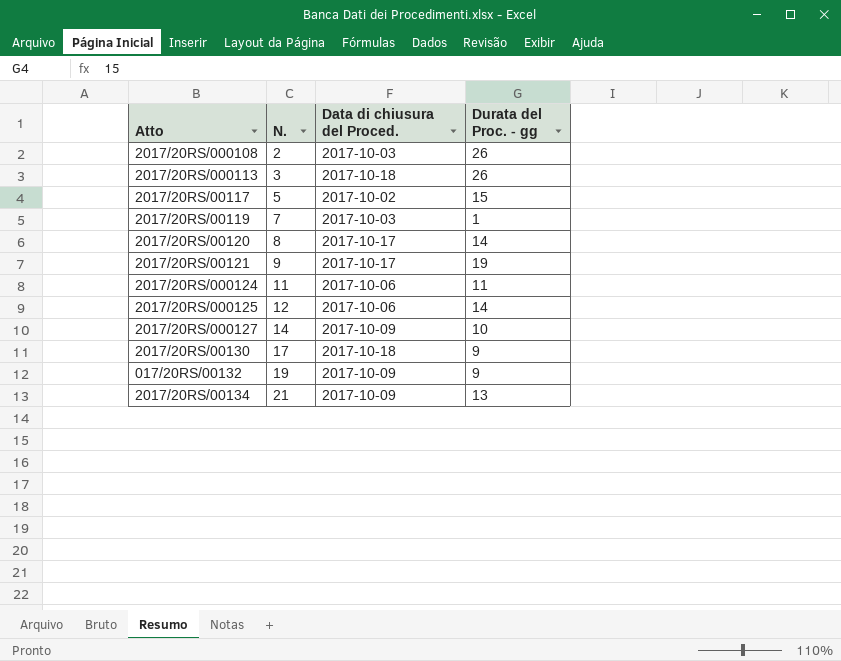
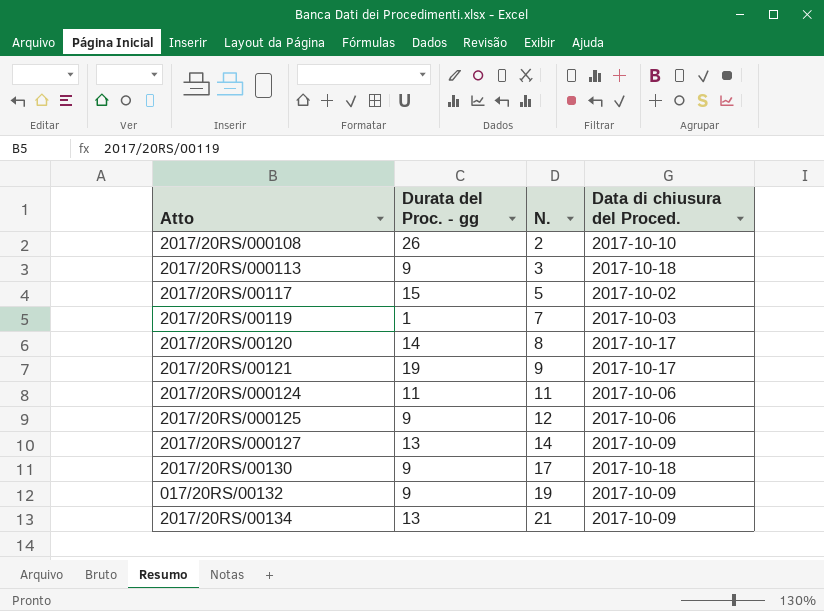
column Durata del Proc. - gg | position: 4 -> 2
2017/20RS/000108 | Data di chiusura del Proced.: 2017-10-03 -> 2017-10-10
2017/20RS/000113 | Durata del Proc. - gg: 26 -> 9
2017/20RS/000125 | Durata del Proc. - gg: 14 -> 9
2017/20RS/000127 | Durata del Proc. - gg: 10 -> 13

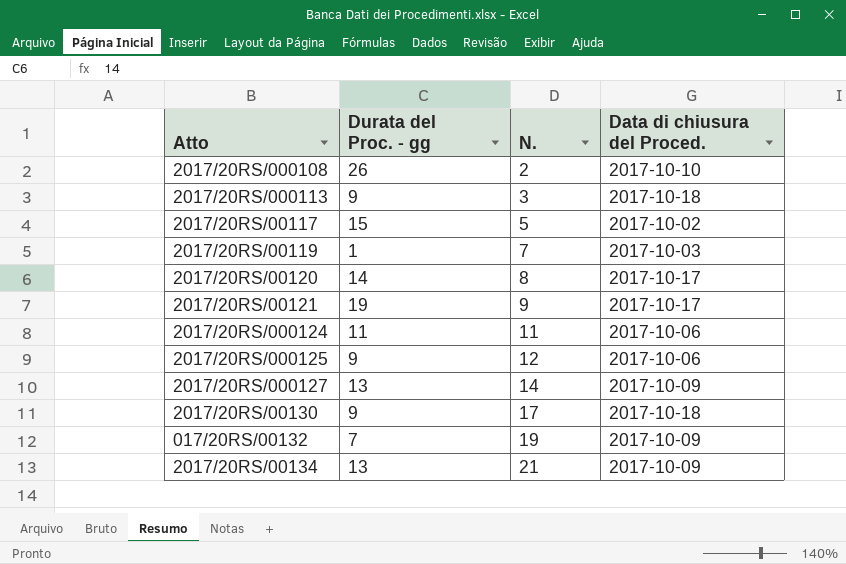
017/20RS/00132 | Durata del Proc. - gg: 9 -> 7

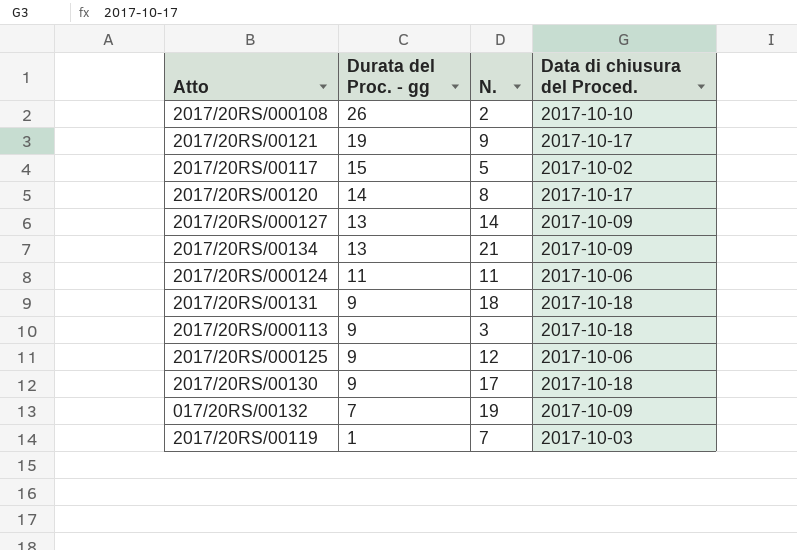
row order: N. ascending -> Durata del Proc. - gg descending
row 2017/20RS/00131: none -> 9 | 18 | 2017-10-18

